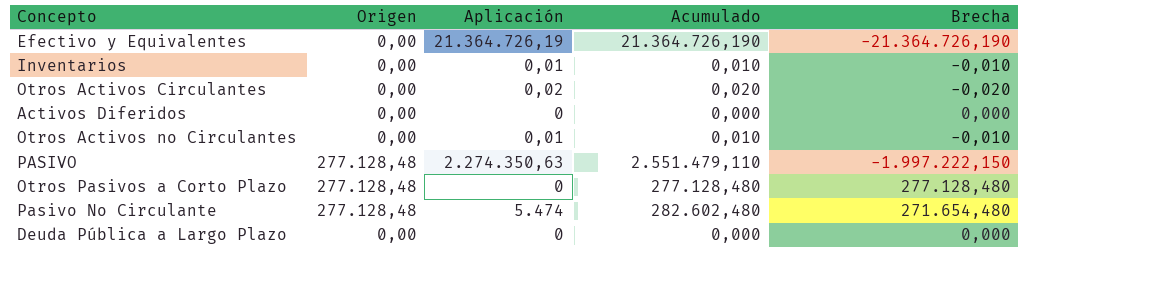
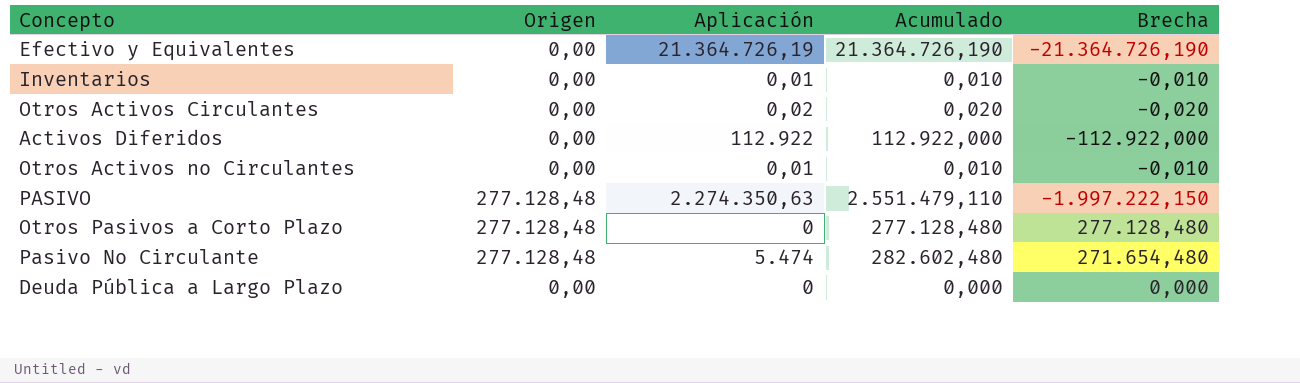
Activos Diferidos | Aplicación: 0 -> 112.922
Activos Diferidos | Acumulado: 0,000 -> 112.922,000
Activos Diferidos | Brecha: 0,000 -> -112.922,000

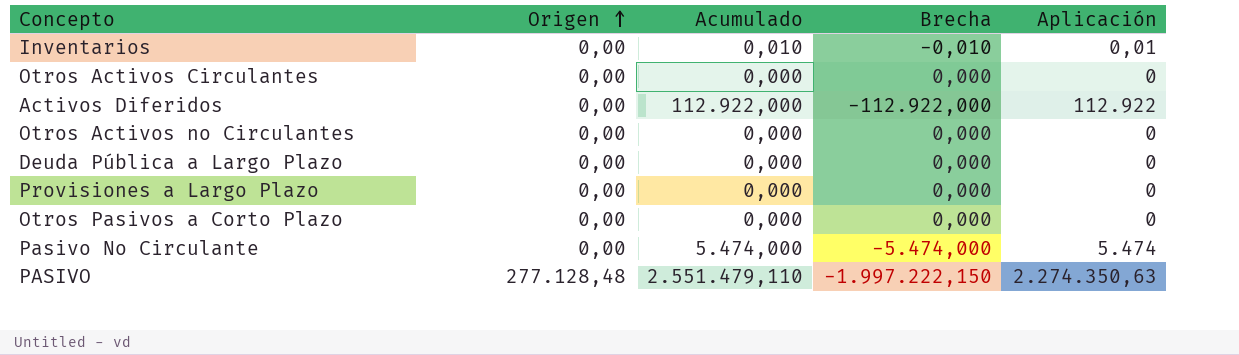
row order: none -> Origen ascending
column Aplicación | position: 3 -> 5
row Efectivo y Equivalentes: 0,00 | 21.364.726,19 | 21.364.726,190 | -21.364.726,190 -> none
Otros Activos Circulantes | Acumulado: 0,020 -> 0,000
Otros Activos Circulantes | Brecha: -0,020 -> 0,000
Otros Activos Circulantes | Aplicación: 0,02 -> 0
Otros Activos no Circulantes | Acumulado: 0,010 -> 0,000
Otros Activos no Circulantes | Brecha: -0,010 -> 0,000
Otros Activos no Circulantes | Aplicación: 0,01 -> 0
row Provisiones a Largo Plazo: none -> 0,00 | 0,000 | 0,000 | 0
Otros Pasivos a Corto Plazo | Origen: 277.128,48 -> 0,00
Otros Pasivos a Corto Plazo | Acumulado: 277.128,480 -> 0,000
Otros Pasivos a Corto Plazo | Brecha: 277.128,480 -> 0,000
Pasivo No Circulante | Origen: 277.128,48 -> 0,00
Pasivo No Circulante | Acumulado: 282.602,480 -> 5.474,000
Pasivo No Circulante | Brecha: 271.654,480 -> -5.474,000

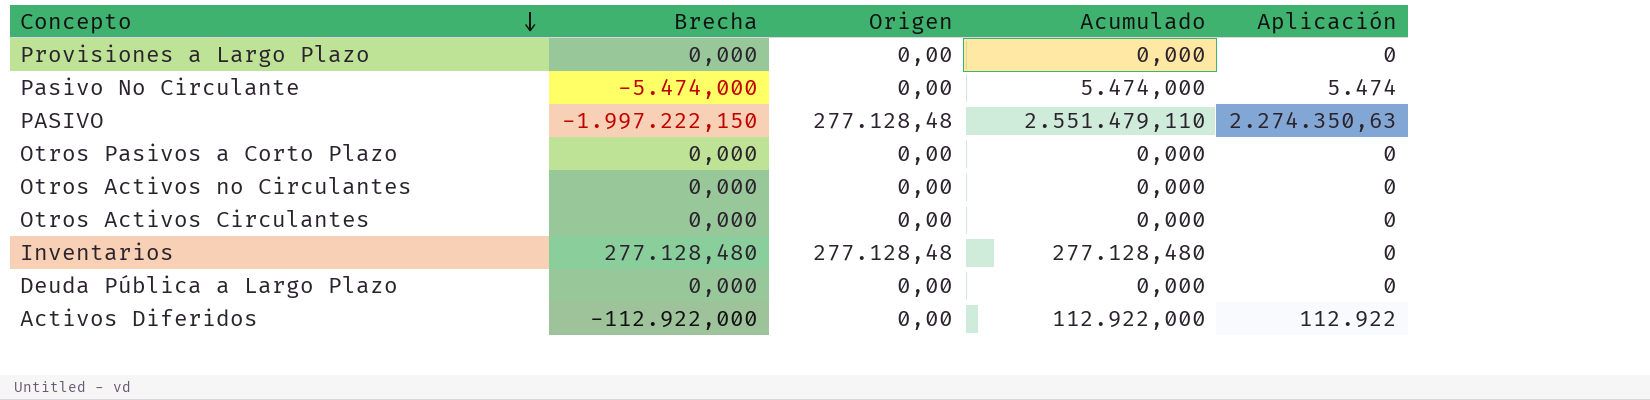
row order: Origen ascending -> Concepto descending
column Brecha | position: 4 -> 2
Inventarios | Brecha: -0,010 -> 277.128,480
Inventarios | Origen: 0,00 -> 277.128,48
Inventarios | Acumulado: 0,010 -> 277.128,480
Inventarios | Aplicación: 0,01 -> 0

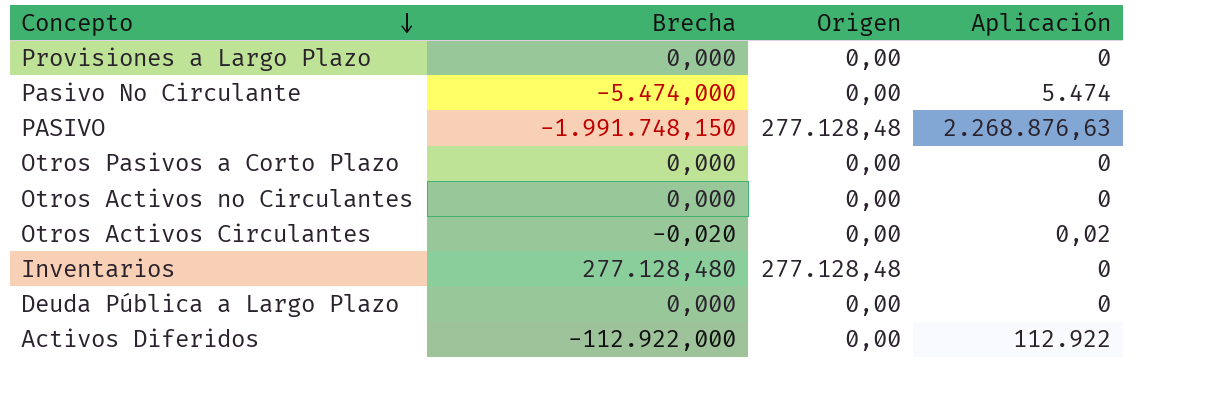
column Acumulado | formula: [Origen] + [Aplicación] -> none
PASIVO | Brecha: -1.997.222,150 -> -1.991.748,150
PASIVO | Aplicación: 2.274.350,63 -> 2.268.876,63
Otros Activos Circulantes | Brecha: 0,000 -> -0,020
Otros Activos Circulantes | Aplicación: 0 -> 0,02

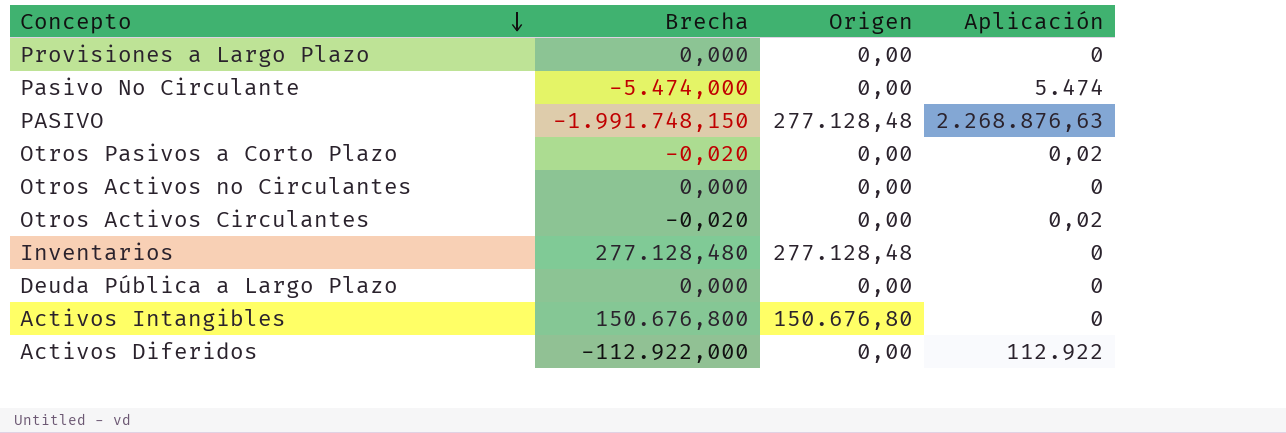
Otros Pasivos a Corto Plazo | Brecha: 0,000 -> -0,020
Otros Pasivos a Corto Plazo | Aplicación: 0 -> 0,02
row Activos Intangibles: none -> 150.676,800 | 150.676,80 | 0

